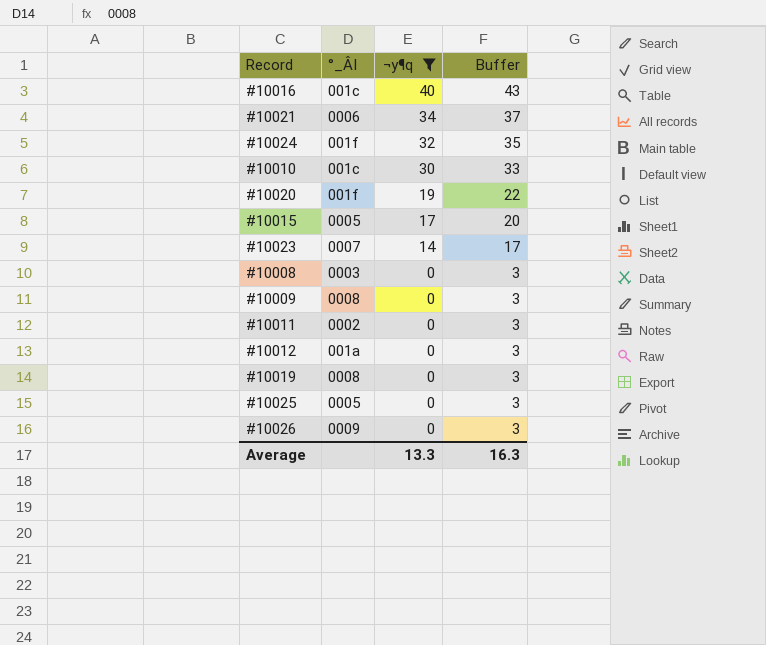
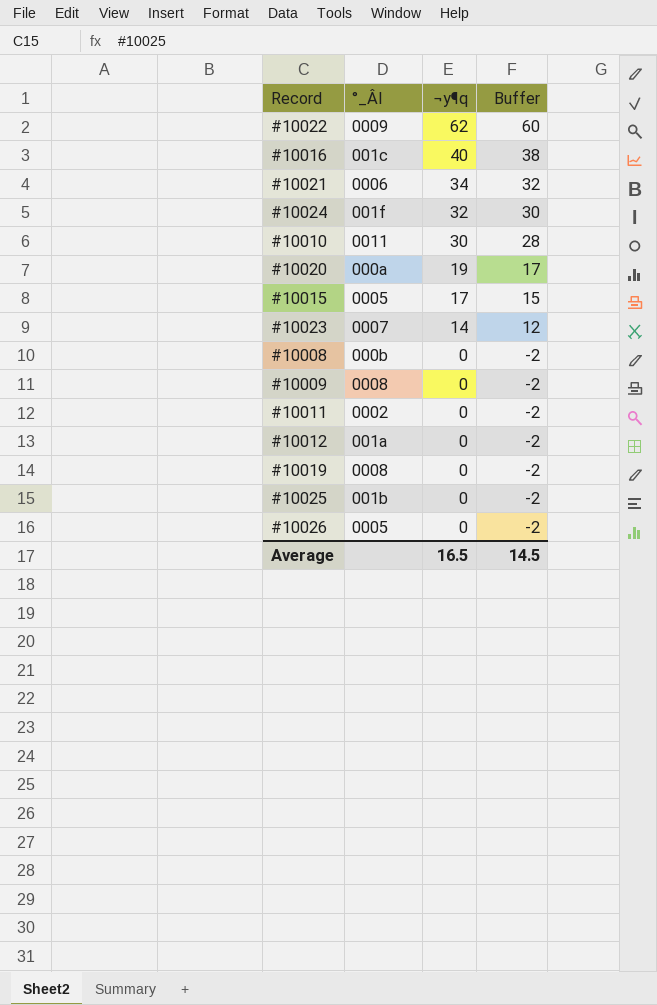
filter: ¬y¶q != 62 -> none
column Buffer | formula: [¬y¶q] + 3 -> [¬y¶q] - 2
#10010 | °_ÂI: 001c -> 0011
#10020 | °_ÂI: 001f -> 000a
#10008 | °_ÂI: 0003 -> 000b
#10025 | °_ÂI: 0005 -> 001b
#10026 | °_ÂI: 0009 -> 0005
Average | ¬y¶q: 13.3 -> 16.5
Average | Buffer: 16.3 -> 14.5

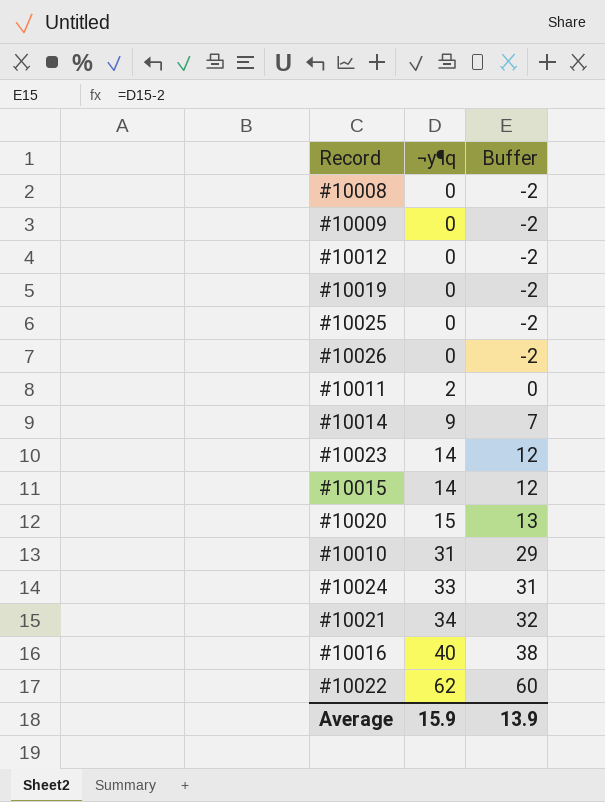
row order: ¬y¶q descending -> ¬y¶q ascending
column °_ÂI | position: 2 -> none
#10011 | ¬y¶q: 0 -> 2
#10011 | Buffer: -2 -> 0
row #10014: none -> 9 | 7
#10015 | ¬y¶q: 17 -> 14
#10015 | Buffer: 15 -> 12
#10020 | ¬y¶q: 19 -> 15
#10020 | Buffer: 17 -> 13
#10010 | ¬y¶q: 30 -> 31
#10010 | Buffer: 28 -> 29
#10024 | ¬y¶q: 32 -> 33
#10024 | Buffer: 30 -> 31
Average | ¬y¶q: 16.5 -> 15.9
Average | Buffer: 14.5 -> 13.9

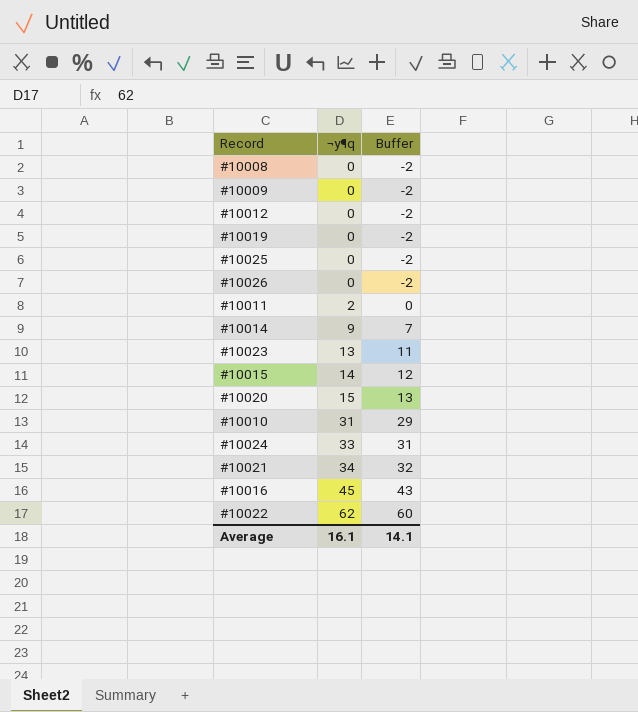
#10023 | ¬y¶q: 14 -> 13
#10023 | Buffer: 12 -> 11
#10016 | ¬y¶q: 40 -> 45
#10016 | Buffer: 38 -> 43
Average | ¬y¶q: 15.9 -> 16.1
Average | Buffer: 13.9 -> 14.1

